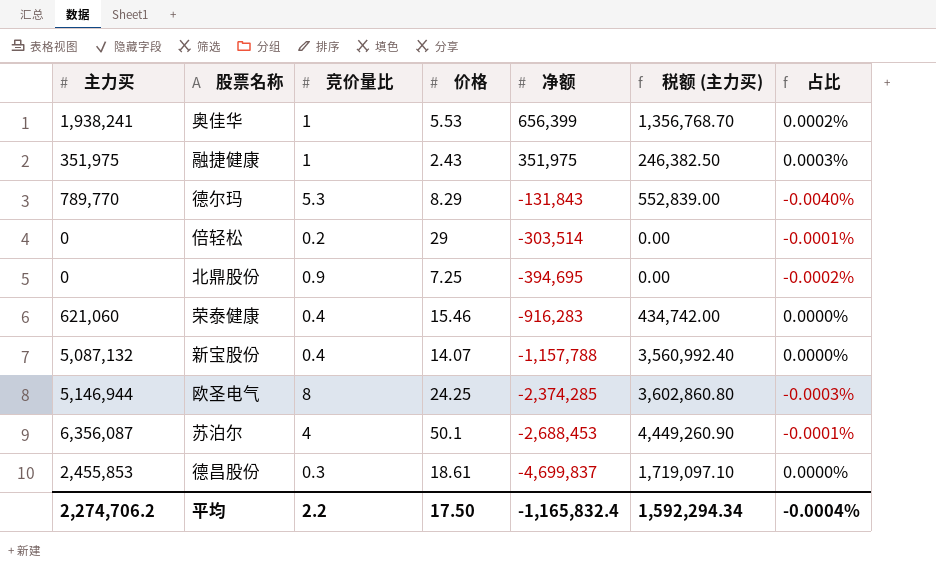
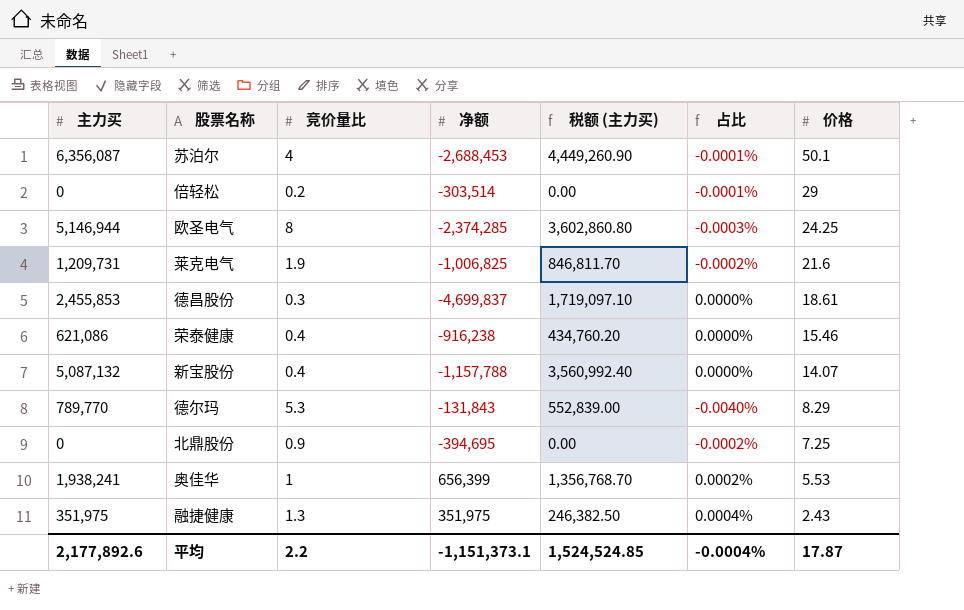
row order: 净额 descending -> 价格 descending
column 价格 | position: 4 -> 7
row 莱克电气: none -> 1,209,731 | 1.9 | -1,006,825 | 846,811.70 | -0.0002% | 21.6
荣泰健康 | 主力买: 621,060 -> 621,086
荣泰健康 | 净额: -916,283 -> -916,238
荣泰健康 | 税额 (主力买): 434,742.00 -> 434,760.20
融捷健康 | 竞价量比: 1 -> 1.3
融捷健康 | 占比: 0.0003% -> 0.0004%
平均 | 主力买: 2,274,706.2 -> 2,177,892.6
平均 | 净额: -1,165,832.4 -> -1,151,373.1
平均 | 税额 (主力买): 1,592,294.34 -> 1,524,524.85
平均 | 价格: 17.50 -> 17.87

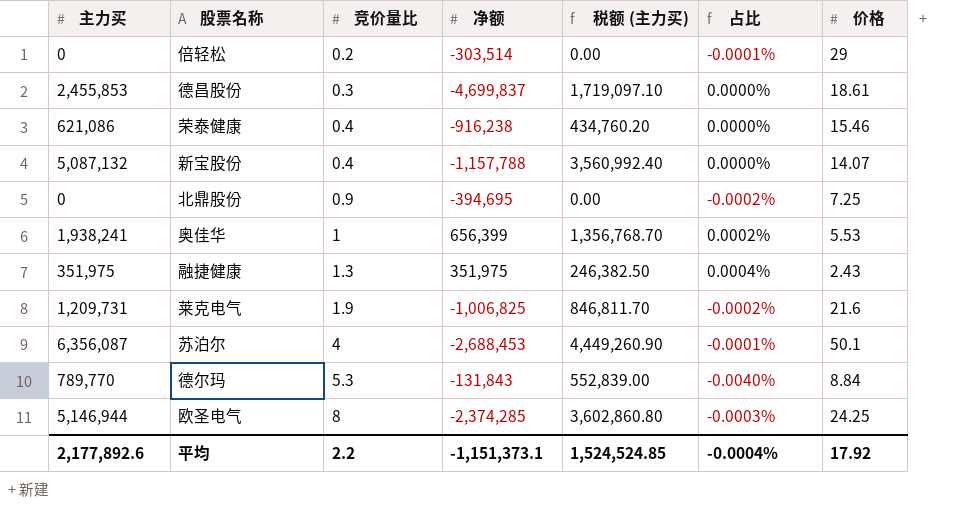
row order: 价格 descending -> 竞价量比 ascending
德尔玛 | 价格: 8.29 -> 8.84
平均 | 价格: 17.87 -> 17.92

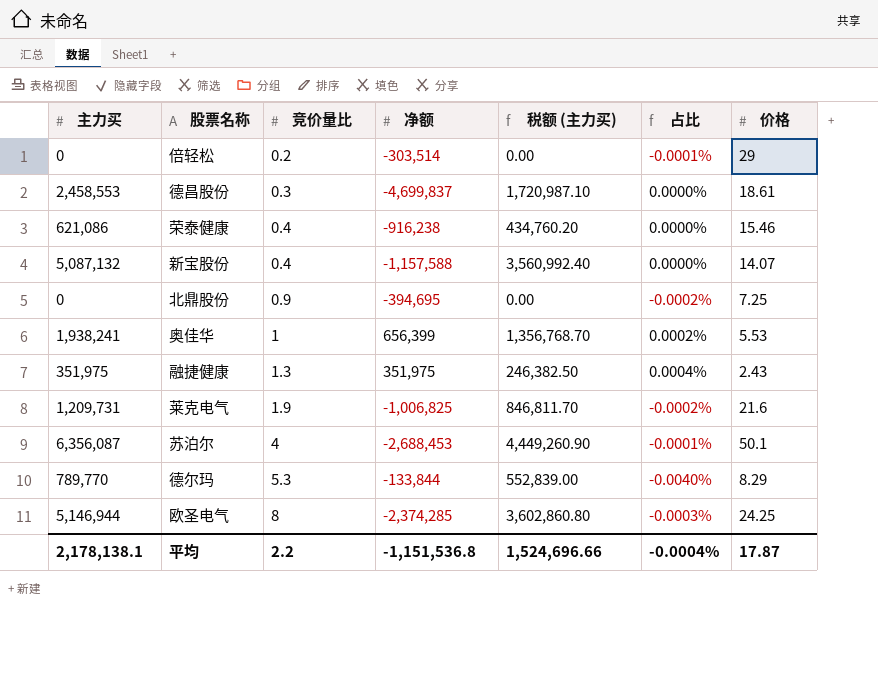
德昌股份 | 主力买: 2,455,853 -> 2,458,553
德昌股份 | 税额 (主力买): 1,719,097.10 -> 1,720,987.10
新宝股份 | 净额: -1,157,788 -> -1,157,588
德尔玛 | 净额: -131,843 -> -133,844
德尔玛 | 价格: 8.84 -> 8.29
平均 | 主力买: 2,177,892.6 -> 2,178,138.1
平均 | 净额: -1,151,373.1 -> -1,151,536.8
平均 | 税额 (主力买): 1,524,524.85 -> 1,524,696.66
平均 | 价格: 17.92 -> 17.87

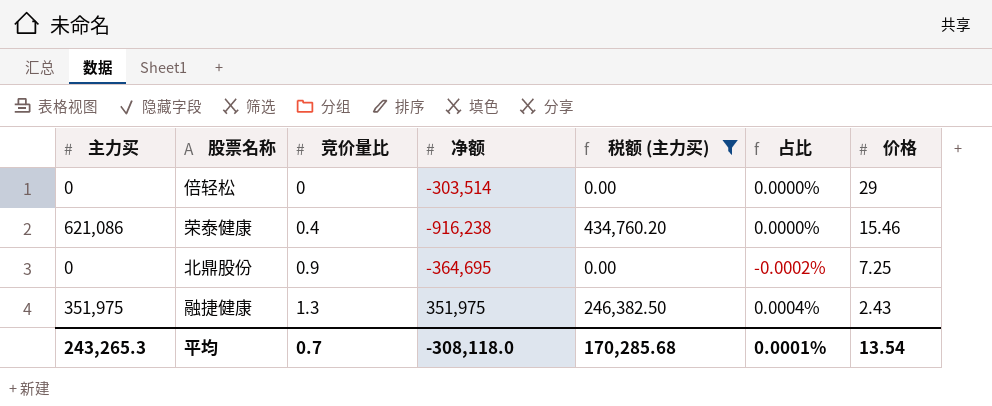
filter: none -> 税额 (主力买) <= 434,760.20
倍轻松 | 竞价量比: 0.2 -> 0
倍轻松 | 占比: -0.0001% -> 0.0000%
北鼎股份 | 净额: -394,695 -> -364,695
平均 | 主力买: 2,178,138.1 -> 243,265.3
平均 | 竞价量比: 2.2 -> 0.7
平均 | 净额: -1,151,536.8 -> -308,118.0
平均 | 税额 (主力买): 1,524,696.66 -> 170,285.68
平均 | 占比: -0.0004% -> 0.0001%
平均 | 价格: 17.87 -> 13.54

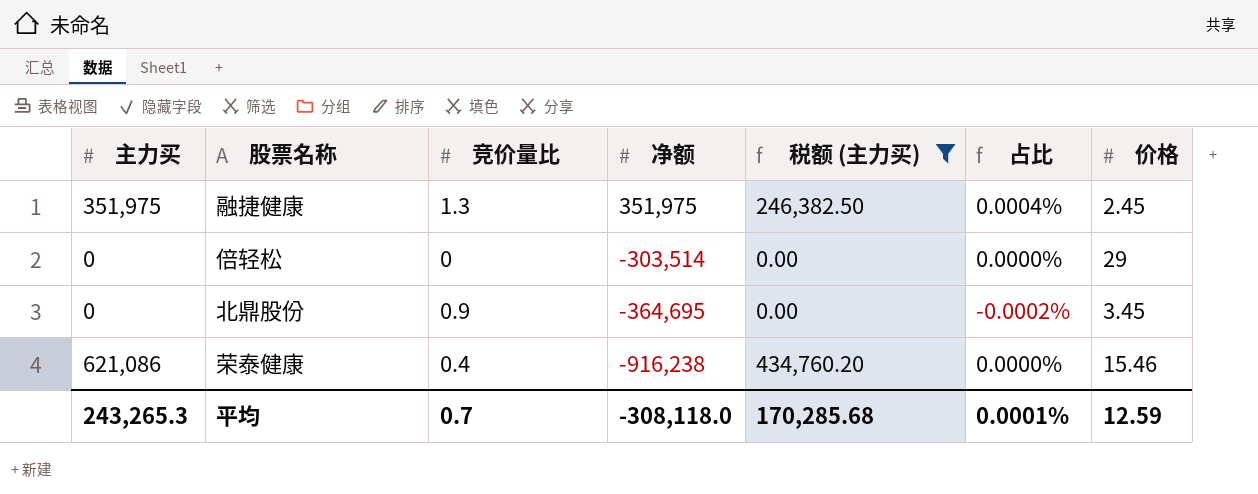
row order: 竞价量比 ascending -> 净额 descending
融捷健康 | 价格: 2.43 -> 2.45
北鼎股份 | 价格: 7.25 -> 3.45
平均 | 价格: 13.54 -> 12.59

